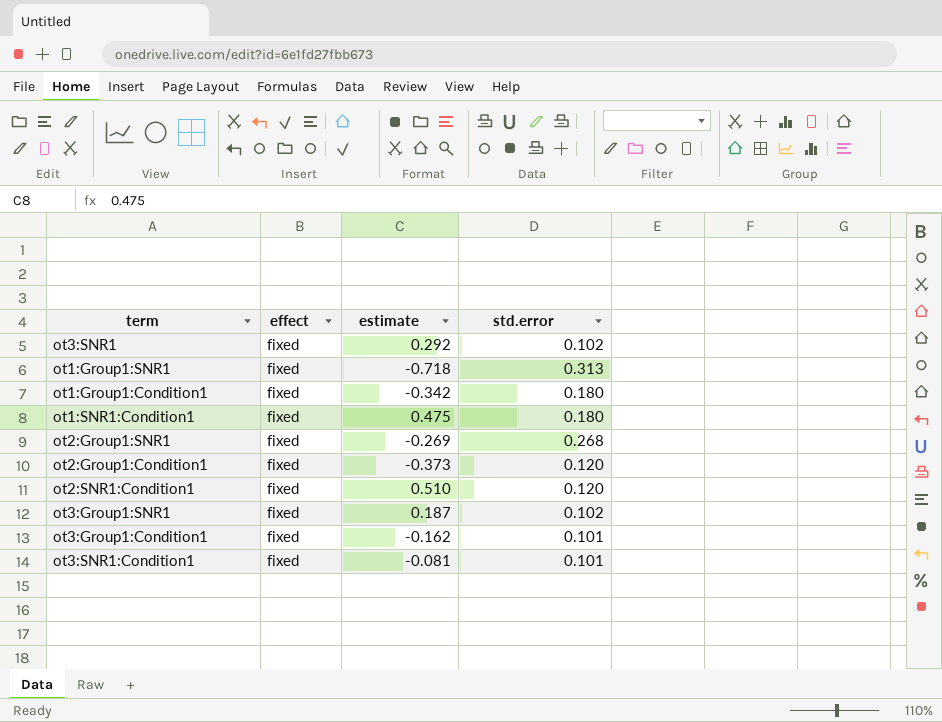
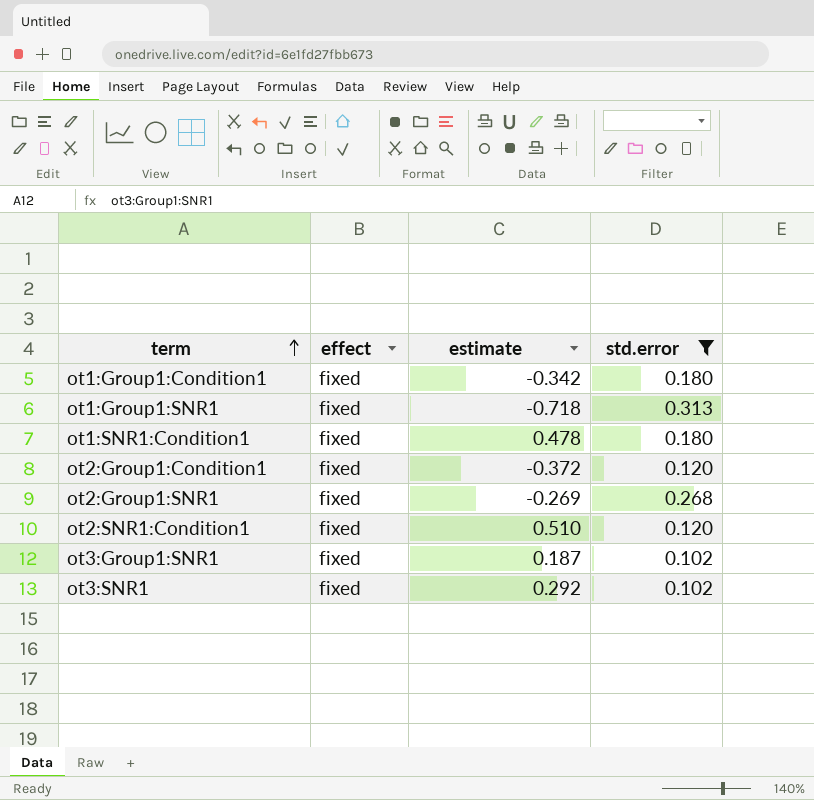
filter: none -> std.error != 0.101
row order: none -> term ascending
ot1:SNR1:Condition1 | estimate: 0.475 -> 0.478
ot2:Group1:Condition1 | estimate: -0.373 -> -0.372

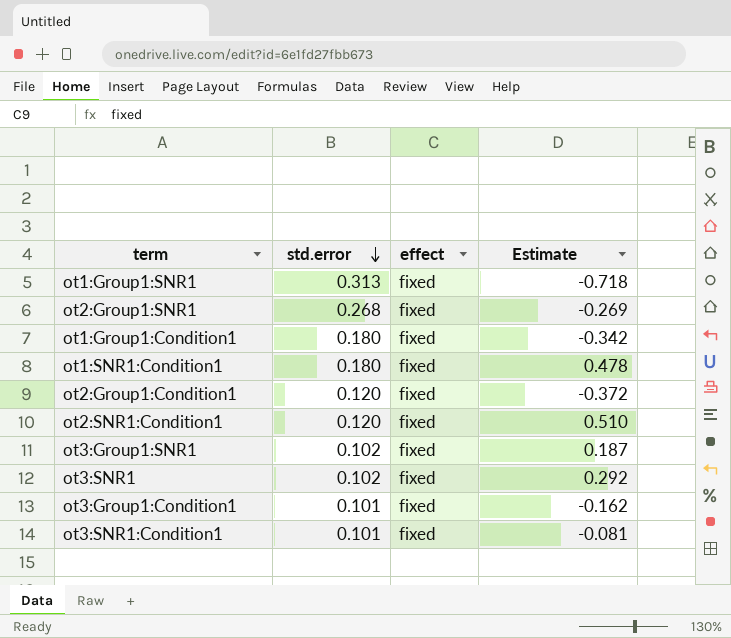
filter: std.error != 0.101 -> none
row order: term ascending -> std.error descending
column std.error | position: 4 -> 2
column name: estimate -> Estimate

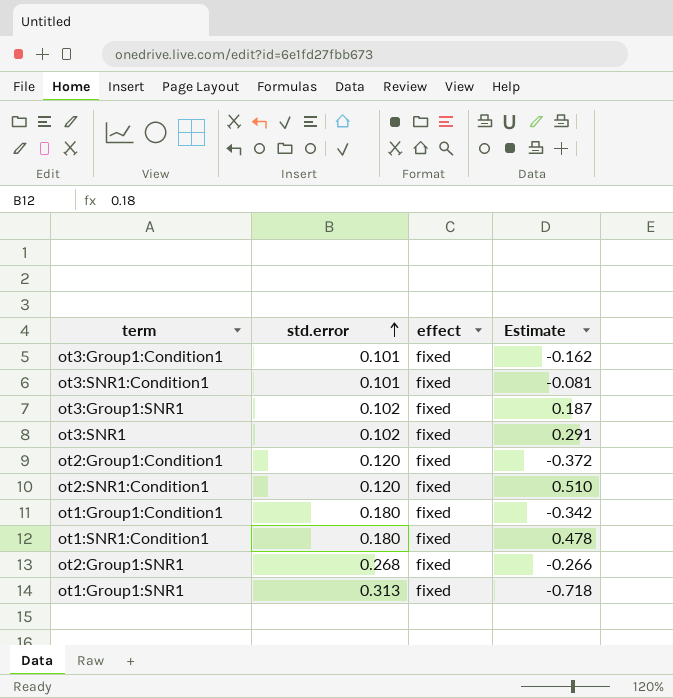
row order: std.error descending -> std.error ascending
ot3:SNR1 | Estimate: 0.292 -> 0.291
ot2:Group1:SNR1 | Estimate: -0.269 -> -0.266

